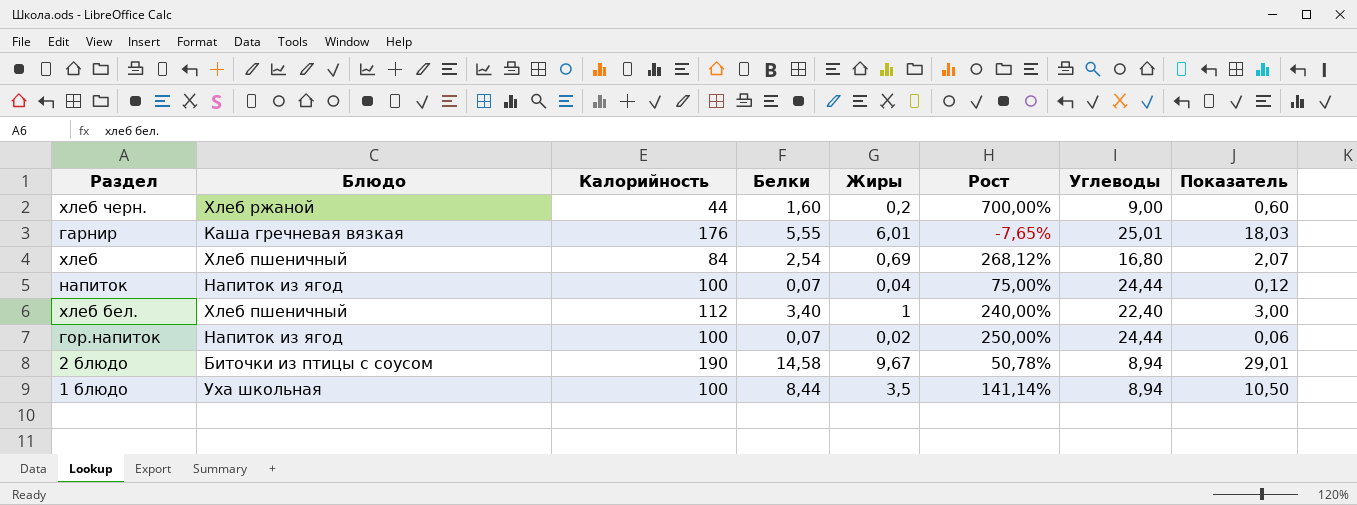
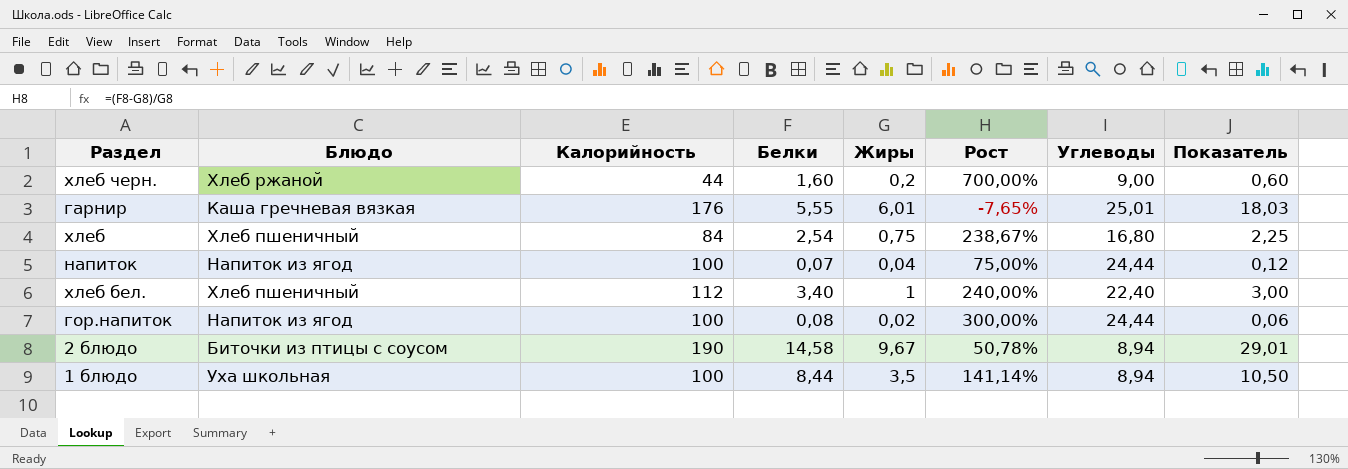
хлеб | Жиры: 0,69 -> 0,75
хлеб | Рост: 268,12% -> 238,67%
хлеб | Показатель: 2,07 -> 2,25
гор.напиток | Белки: 0,07 -> 0,08
гор.напиток | Рост: 250,00% -> 300,00%

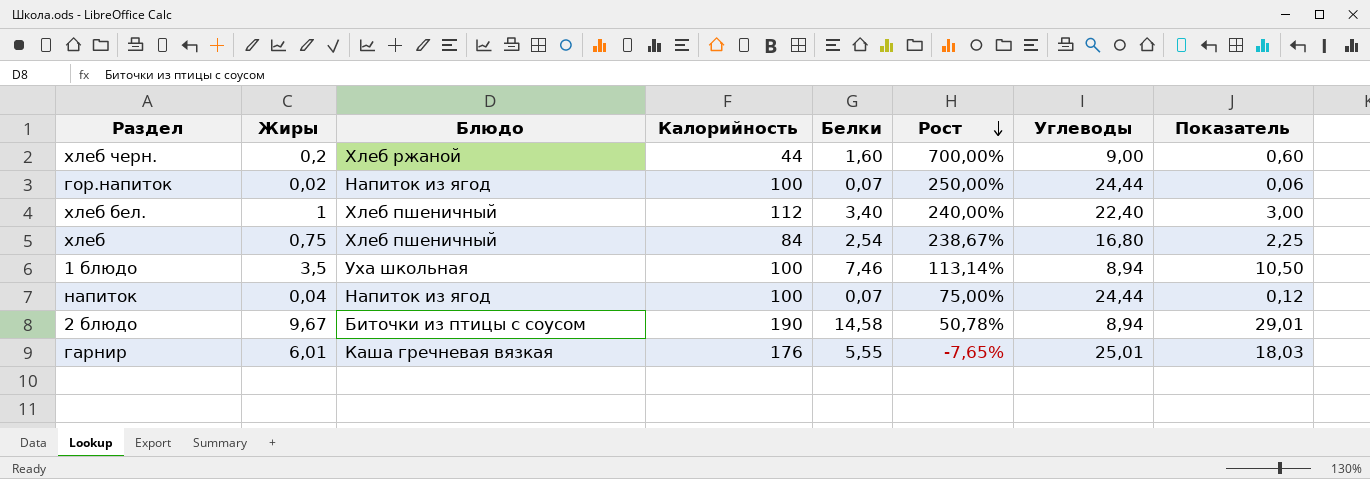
row order: none -> Рост descending
column Жиры | position: 5 -> 2
гор.напиток | Белки: 0,08 -> 0,07
гор.напиток | Рост: 300,00% -> 250,00%
1 блюдо | Белки: 8,44 -> 7,46
1 блюдо | Рост: 141,14% -> 113,14%

